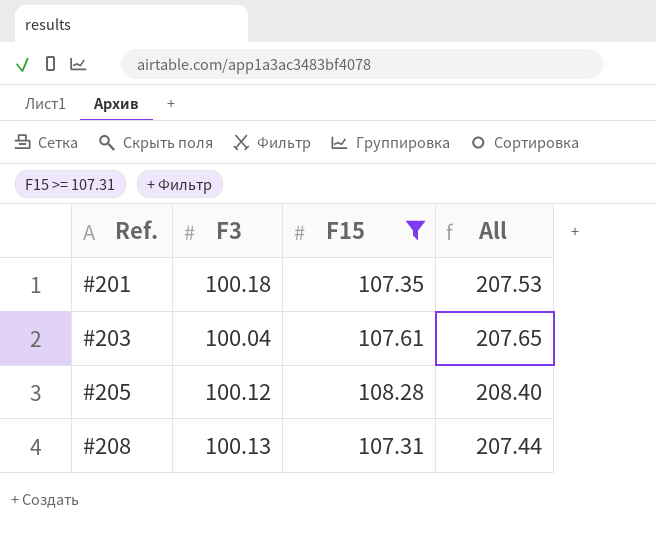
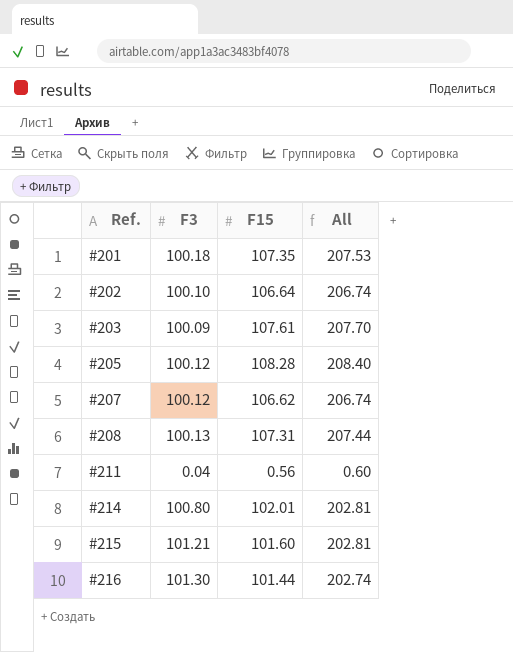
filter: F15 >= 107.31 -> none
#203 | F3: 100.04 -> 100.09
#203 | All: 207.65 -> 207.70

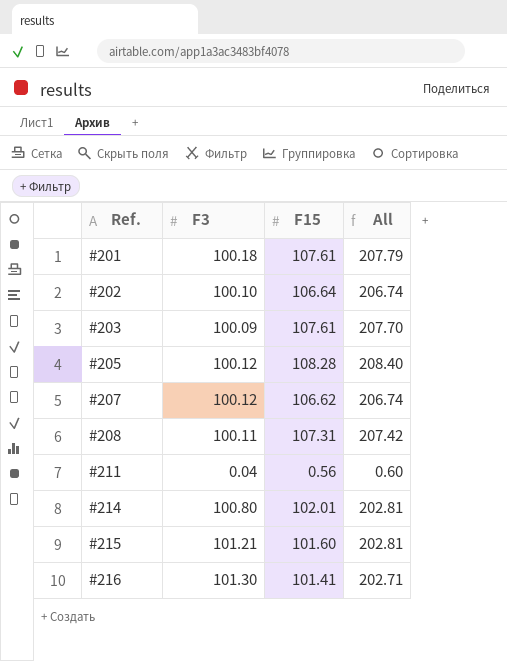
#201 | F15: 107.35 -> 107.61
#201 | All: 207.53 -> 207.79
#208 | F3: 100.13 -> 100.11
#208 | All: 207.44 -> 207.42
#216 | F15: 101.44 -> 101.41
#216 | All: 202.74 -> 202.71

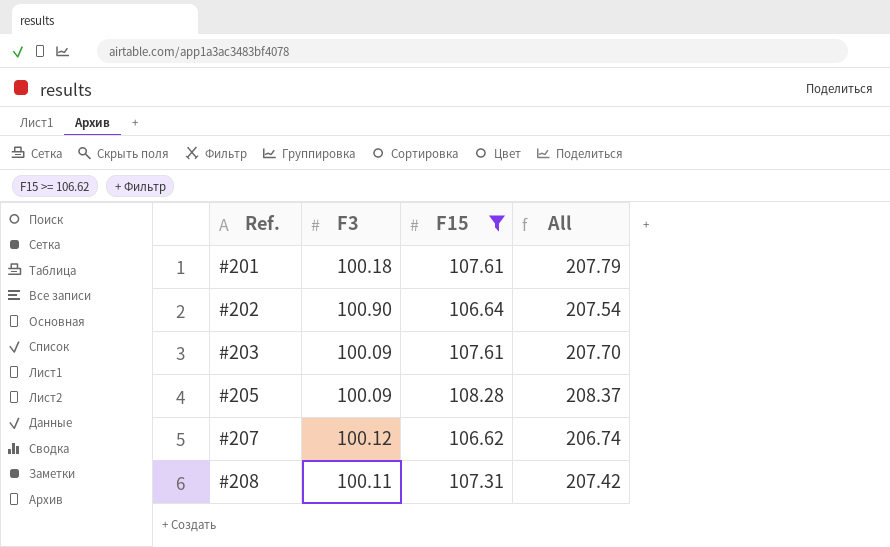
filter: none -> F15 >= 106.62
#202 | F3: 100.10 -> 100.90
#202 | All: 206.74 -> 207.54
#205 | F3: 100.12 -> 100.09
#205 | All: 208.40 -> 208.37

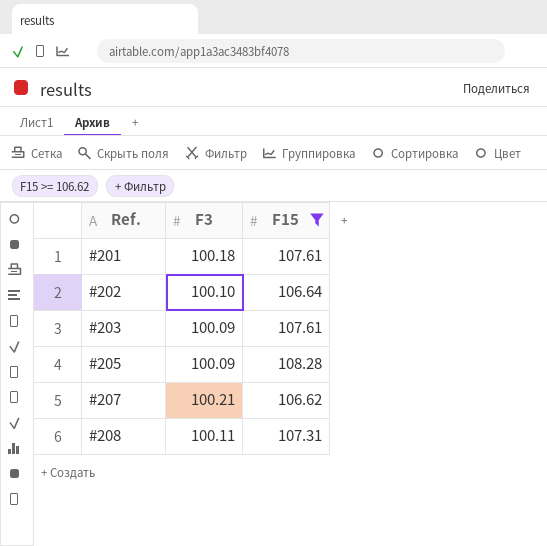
column All | formula: [F3] + [F15] -> none
#202 | F3: 100.90 -> 100.10
#207 | F3: 100.12 -> 100.21

